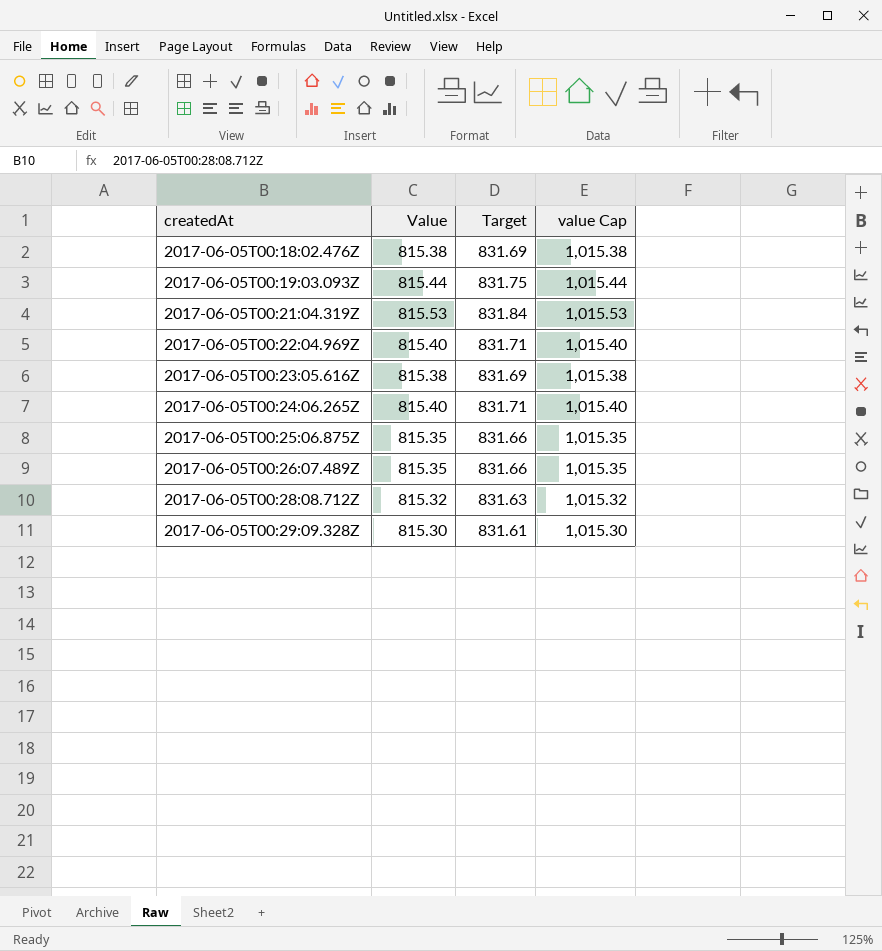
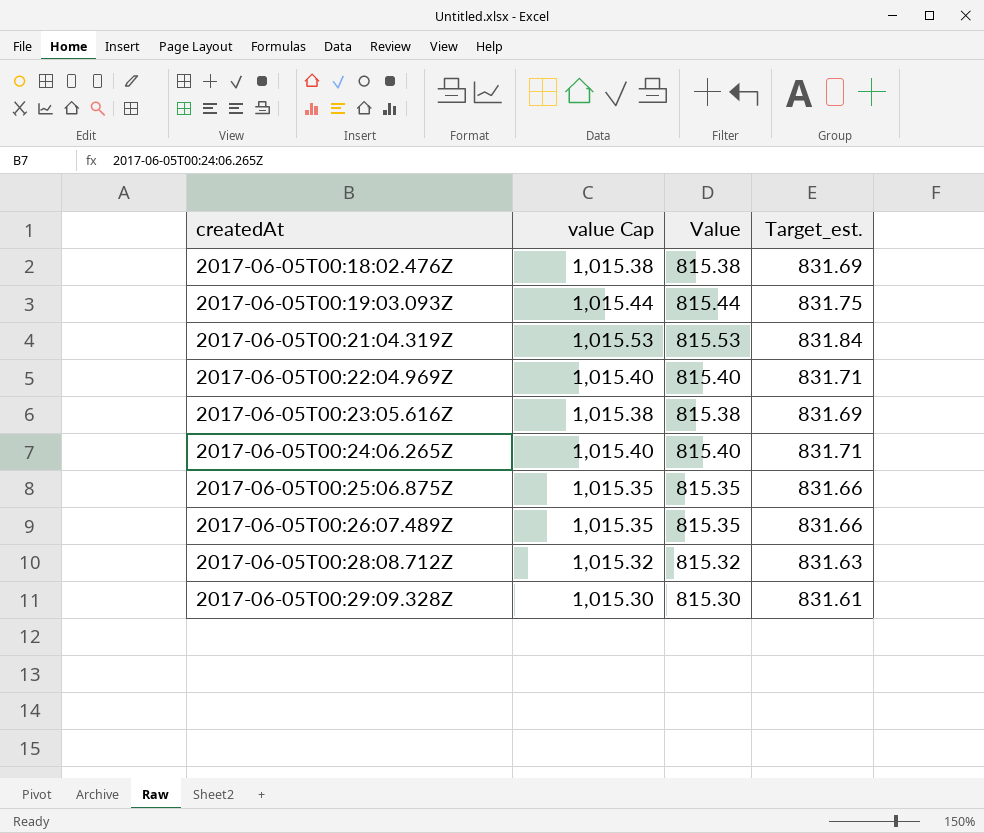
column value Cap | position: 4 -> 2
column name: Target -> Target_est.

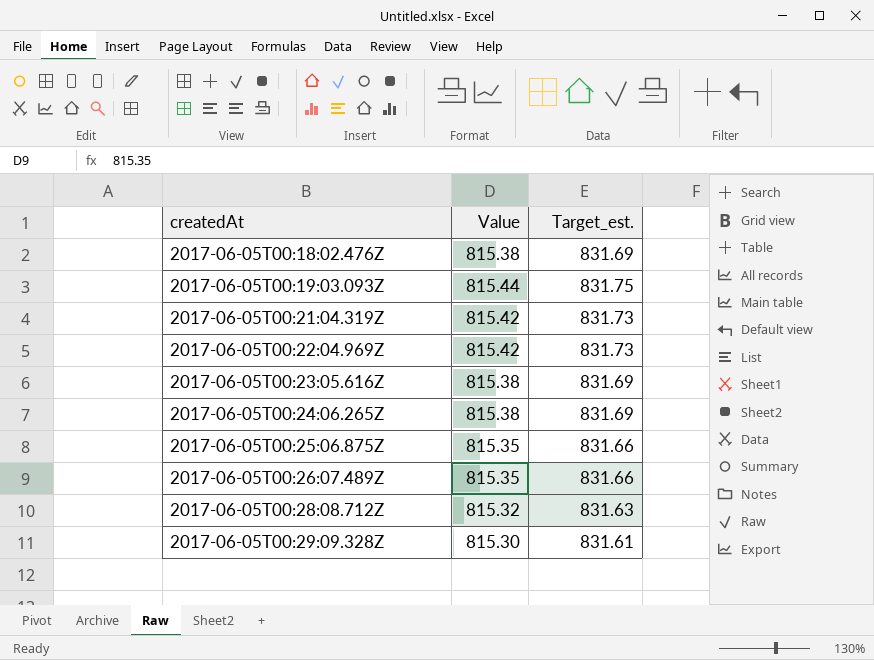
column value Cap | formula: [Value] + 200 -> none
2017-06-05T00:21:04.319Z | Value: 815.53 -> 815.42
2017-06-05T00:21:04.319Z | Target_est.: 831.84 -> 831.73
2017-06-05T00:22:04.969Z | Value: 815.40 -> 815.42
2017-06-05T00:22:04.969Z | Target_est.: 831.71 -> 831.73
2017-06-05T00:24:06.265Z | Value: 815.40 -> 815.38
2017-06-05T00:24:06.265Z | Target_est.: 831.71 -> 831.69

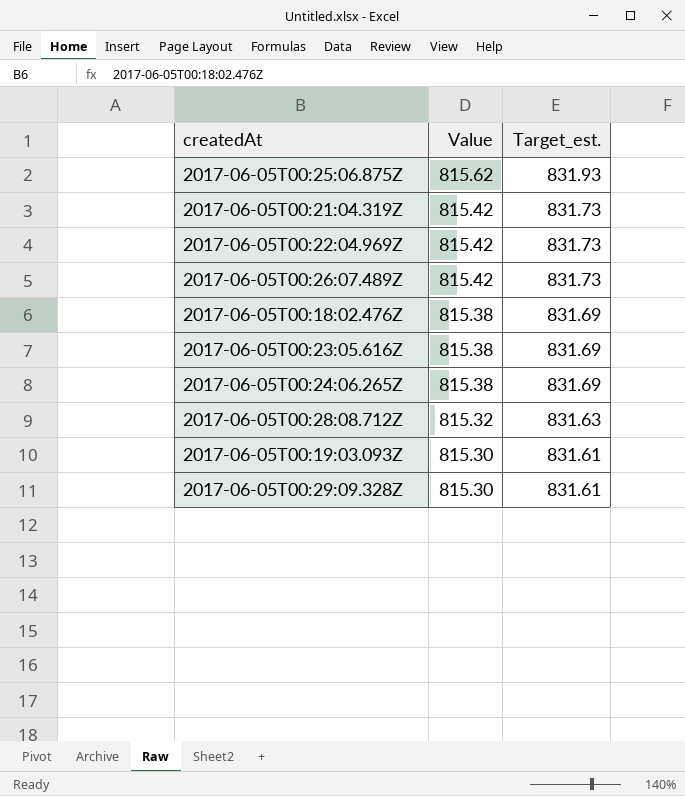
row order: createdAt ascending -> Value descending
2017-06-05T00:25:06.875Z | Value: 815.35 -> 815.62
2017-06-05T00:25:06.875Z | Target_est.: 831.66 -> 831.93
2017-06-05T00:26:07.489Z | Value: 815.35 -> 815.42
2017-06-05T00:26:07.489Z | Target_est.: 831.66 -> 831.73
2017-06-05T00:19:03.093Z | Value: 815.44 -> 815.30
2017-06-05T00:19:03.093Z | Target_est.: 831.75 -> 831.61

